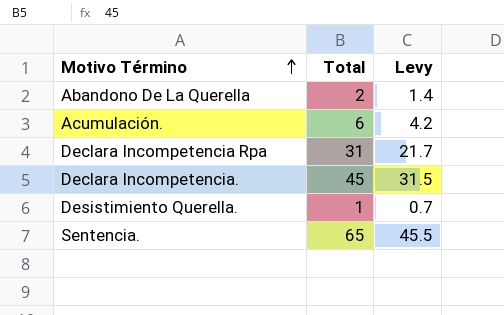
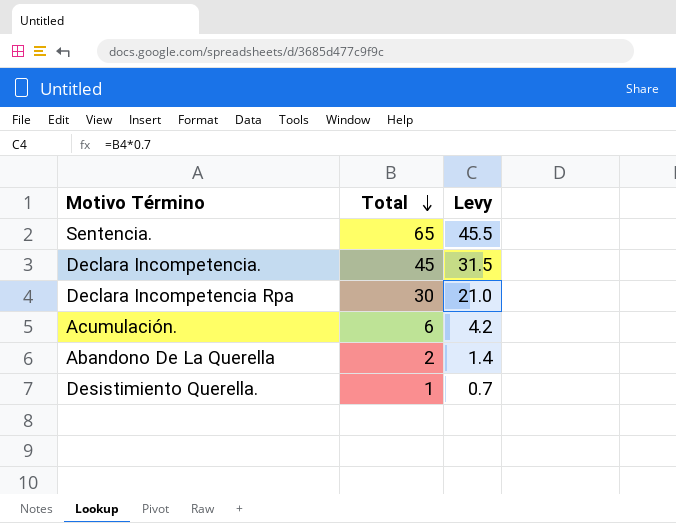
row order: Motivo Término ascending -> Total descending
Declara Incompetencia Rpa | Total: 31 -> 30
Declara Incompetencia Rpa | Levy: 21.7 -> 21.0

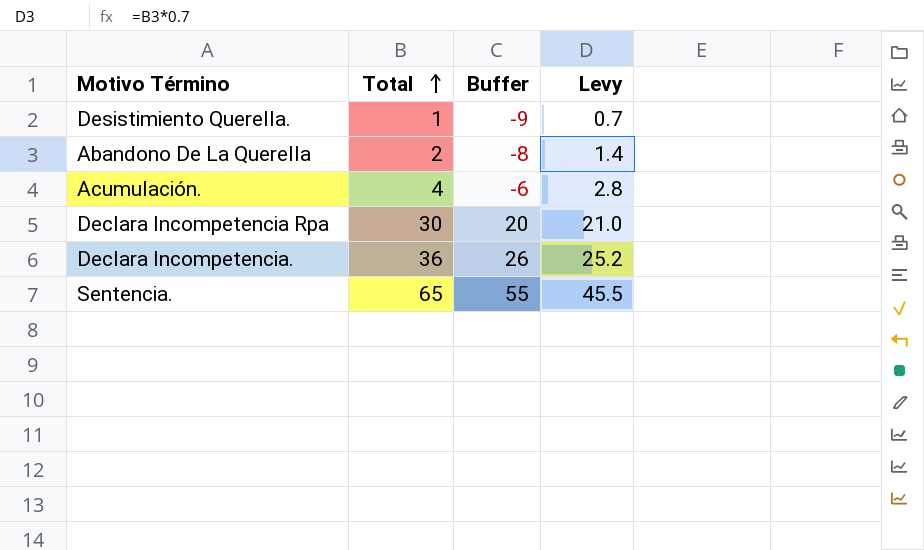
row order: Total descending -> Total ascending
column Buffer | formula: none -> [Total] - 10
Acumulación. | Total: 6 -> 4
Acumulación. | Levy: 4.2 -> 2.8
Declara Incompetencia. | Total: 45 -> 36
Declara Incompetencia. | Levy: 31.5 -> 25.2

